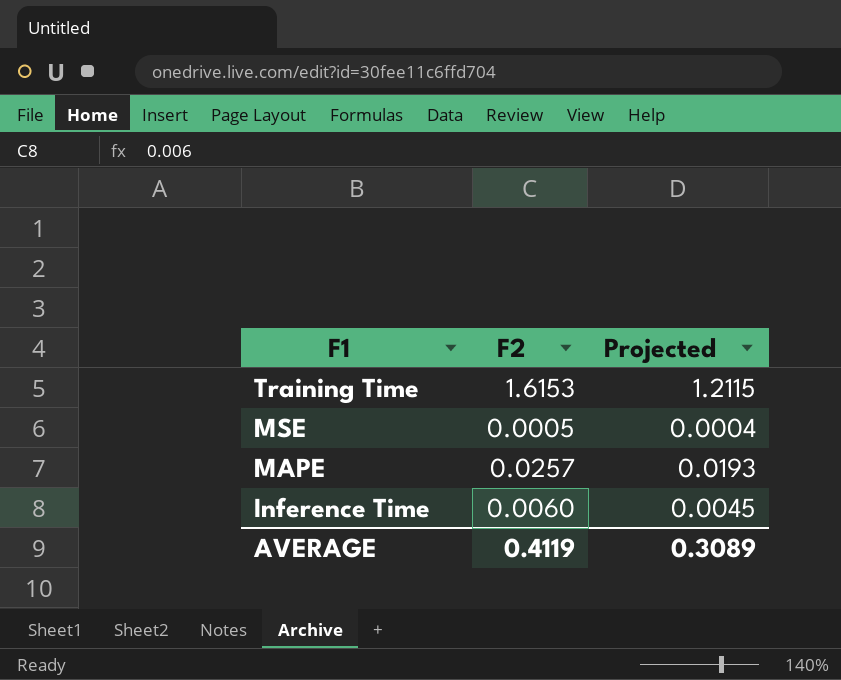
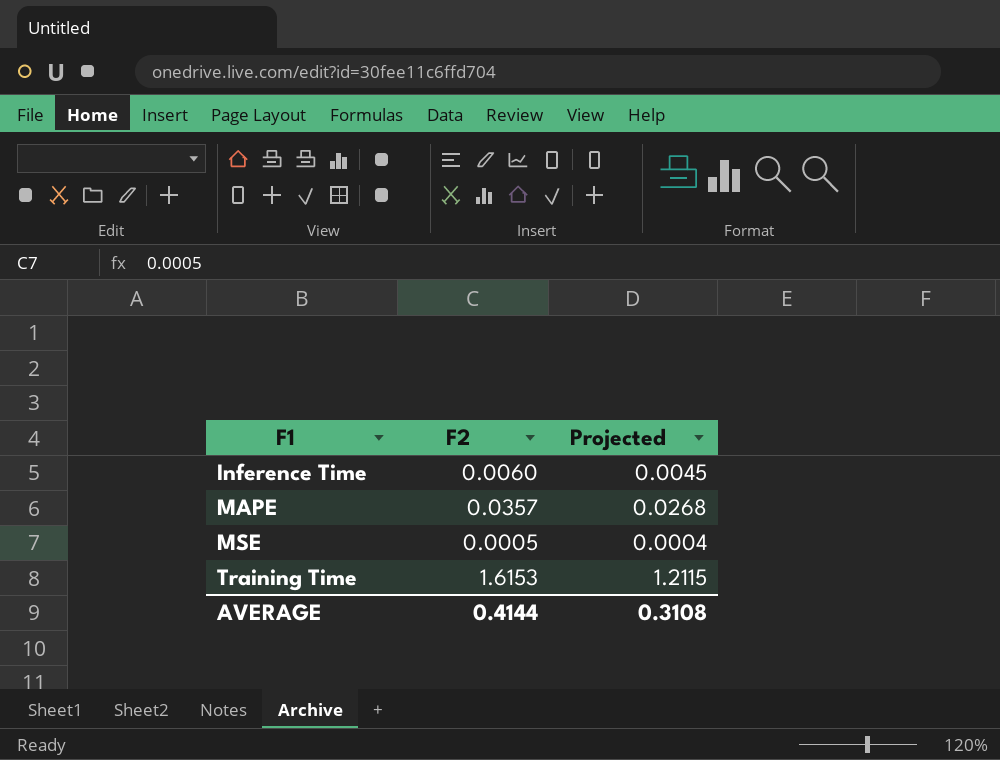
row order: F1 descending -> F1 ascending
MAPE | F2: 0.0257 -> 0.0357
MAPE | Projected: 0.0193 -> 0.0268
AVERAGE | F2: 0.4119 -> 0.4144
AVERAGE | Projected: 0.3089 -> 0.3108

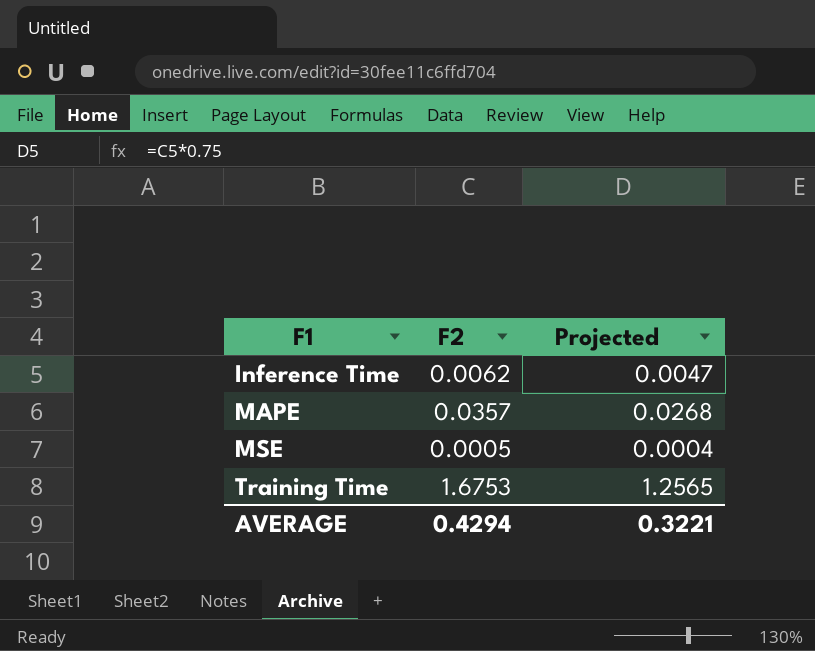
Inference Time | F2: 0.0060 -> 0.0062
Inference Time | Projected: 0.0045 -> 0.0047
Training Time | F2: 1.6153 -> 1.6753
Training Time | Projected: 1.2115 -> 1.2565
AVERAGE | F2: 0.4144 -> 0.4294
AVERAGE | Projected: 0.3108 -> 0.3221

